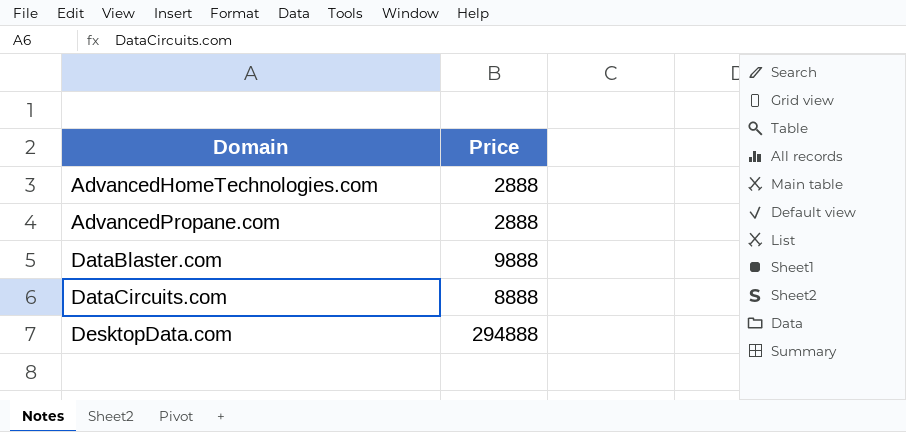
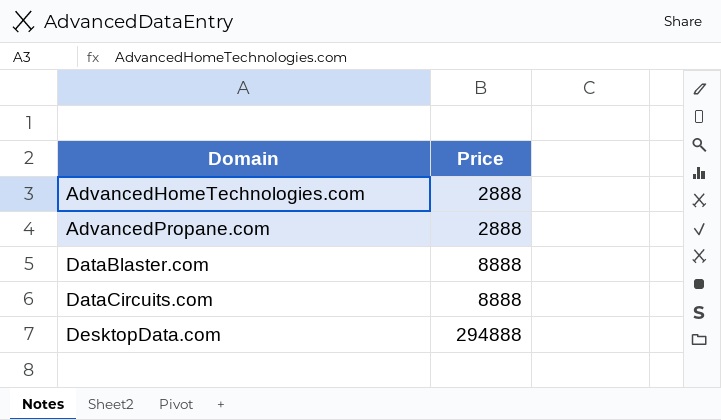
DataBlaster.com | Price: 9888 -> 8888

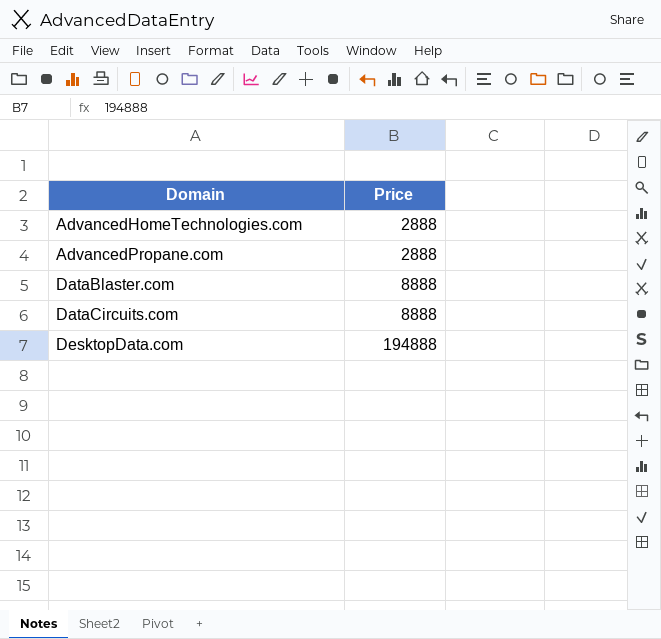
DesktopData.com | Price: 294888 -> 194888

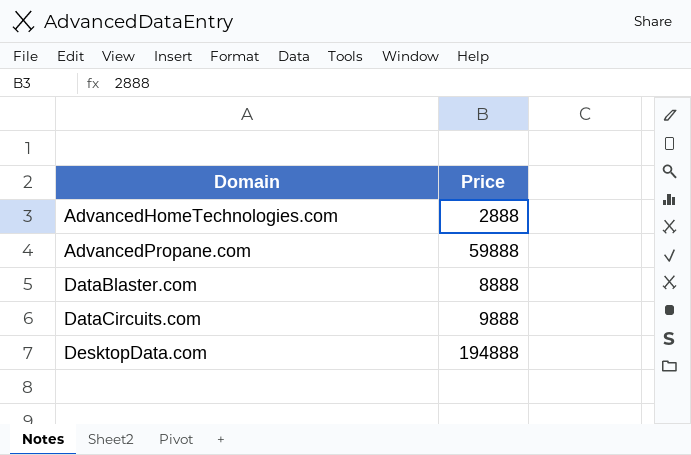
AdvancedPropane.com | Price: 2888 -> 59888
DataCircuits.com | Price: 8888 -> 9888

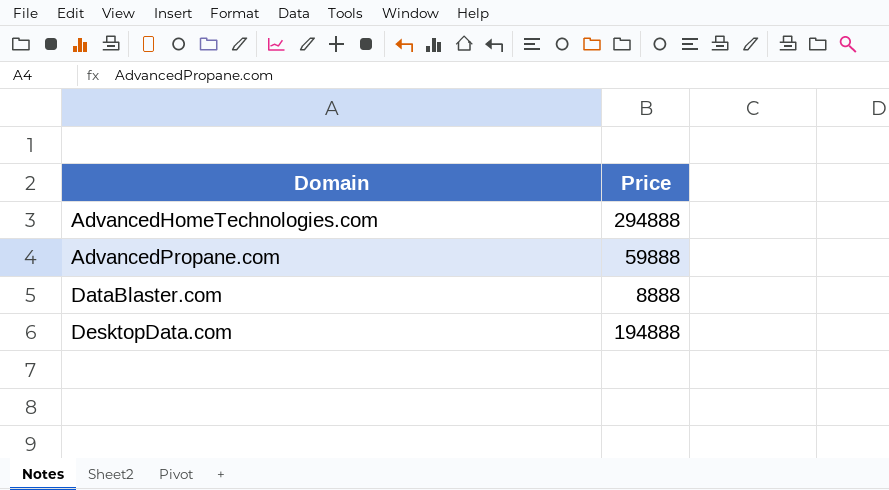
row DataCircuits.com: 9888 -> none
AdvancedHomeTechnologies.com | Price: 2888 -> 294888

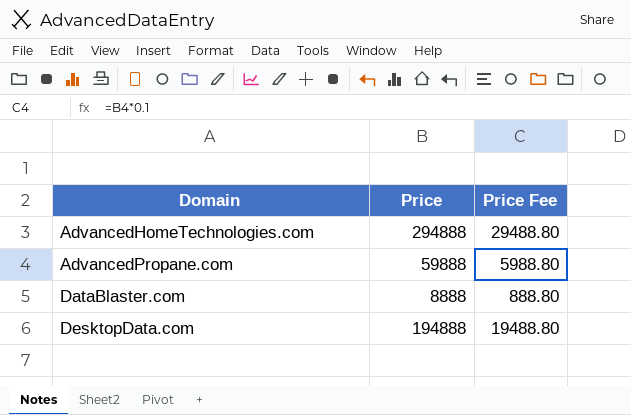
column Price Fee | formula: none -> [Price] * 0.1

